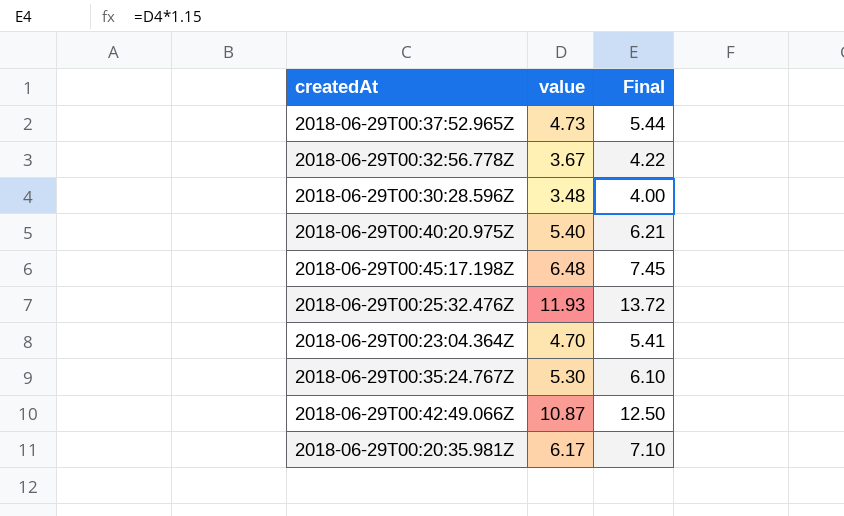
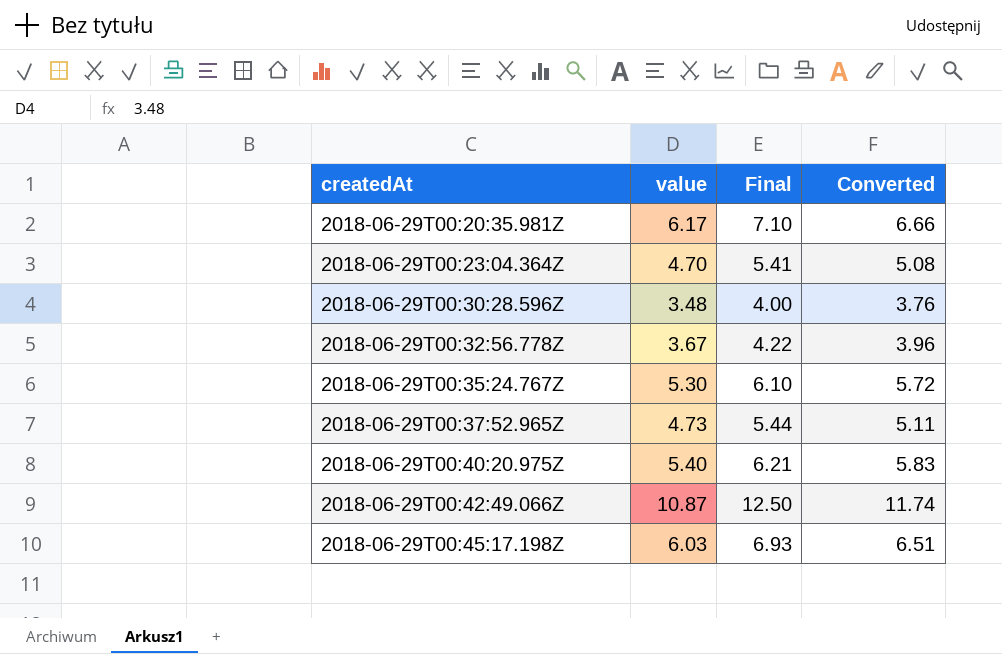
row order: none -> createdAt ascending
column Converted | formula: none -> [value] * 1.08
row 2018-06-29T00:25:32.476Z: 11.93 | 13.72 -> none
2018-06-29T00:45:17.198Z | value: 6.48 -> 6.03
2018-06-29T00:45:17.198Z | Final: 7.45 -> 6.93

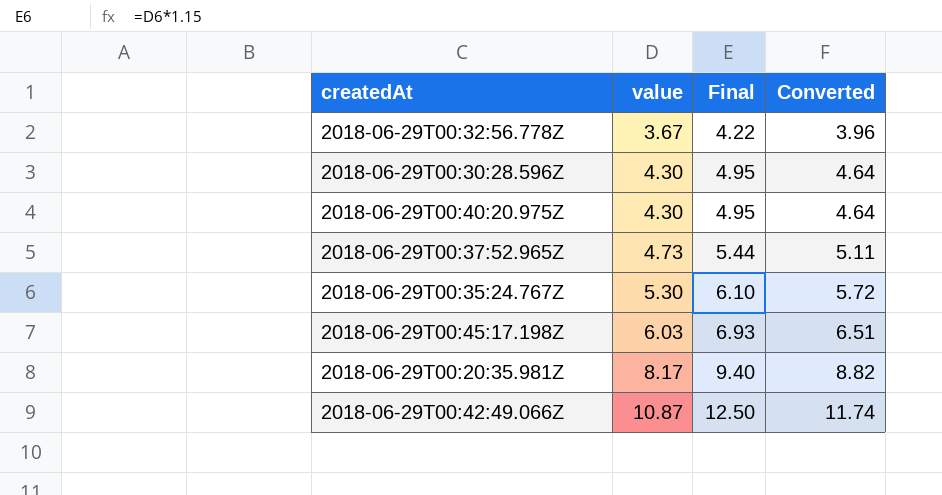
row order: createdAt ascending -> value ascending
row 2018-06-29T00:23:04.364Z: 4.70 | 5.41 | 5.08 -> none
2018-06-29T00:30:28.596Z | value: 3.48 -> 4.30
2018-06-29T00:30:28.596Z | Final: 4.00 -> 4.95
2018-06-29T00:30:28.596Z | Converted: 3.76 -> 4.64
2018-06-29T00:40:20.975Z | value: 5.40 -> 4.30
2018-06-29T00:40:20.975Z | Final: 6.21 -> 4.95
2018-06-29T00:40:20.975Z | Converted: 5.83 -> 4.64
2018-06-29T00:20:35.981Z | value: 6.17 -> 8.17
2018-06-29T00:20:35.981Z | Final: 7.10 -> 9.40
2018-06-29T00:20:35.981Z | Converted: 6.66 -> 8.82

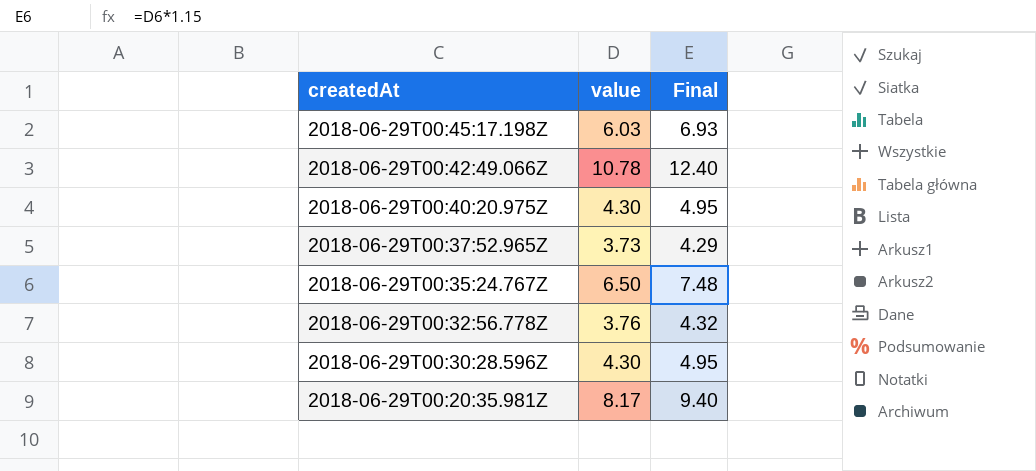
row order: value ascending -> createdAt descending
column Converted | formula: [value] * 1.08 -> none
2018-06-29T00:42:49.066Z | value: 10.87 -> 10.78
2018-06-29T00:42:49.066Z | Final: 12.50 -> 12.40
2018-06-29T00:37:52.965Z | value: 4.73 -> 3.73
2018-06-29T00:37:52.965Z | Final: 5.44 -> 4.29
2018-06-29T00:35:24.767Z | value: 5.30 -> 6.50
2018-06-29T00:35:24.767Z | Final: 6.10 -> 7.48
2018-06-29T00:32:56.778Z | value: 3.67 -> 3.76
2018-06-29T00:32:56.778Z | Final: 4.22 -> 4.32

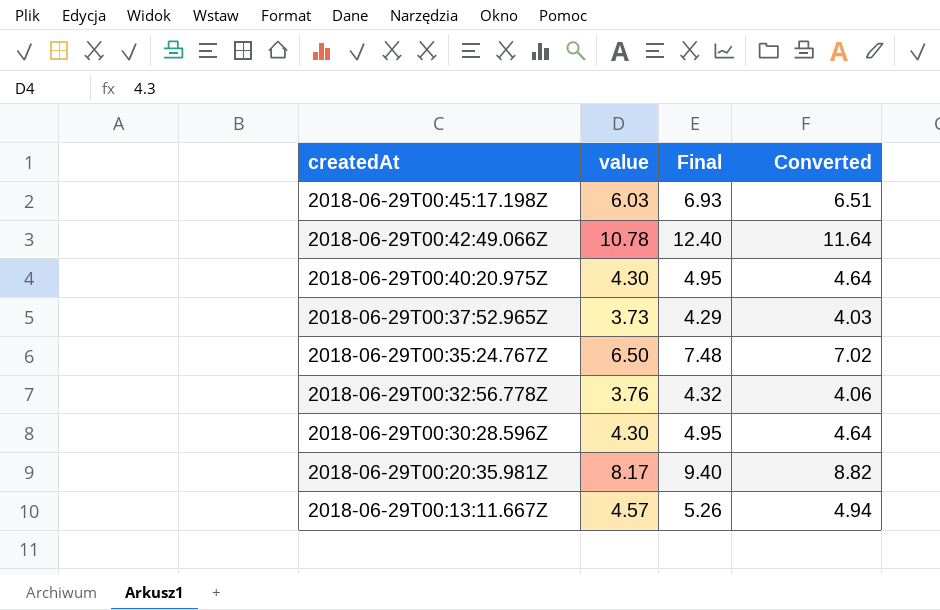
column Converted | formula: none -> [value] * 1.08
row 2018-06-29T00:13:11.667Z: none -> 4.57 | 5.26 | 4.94

